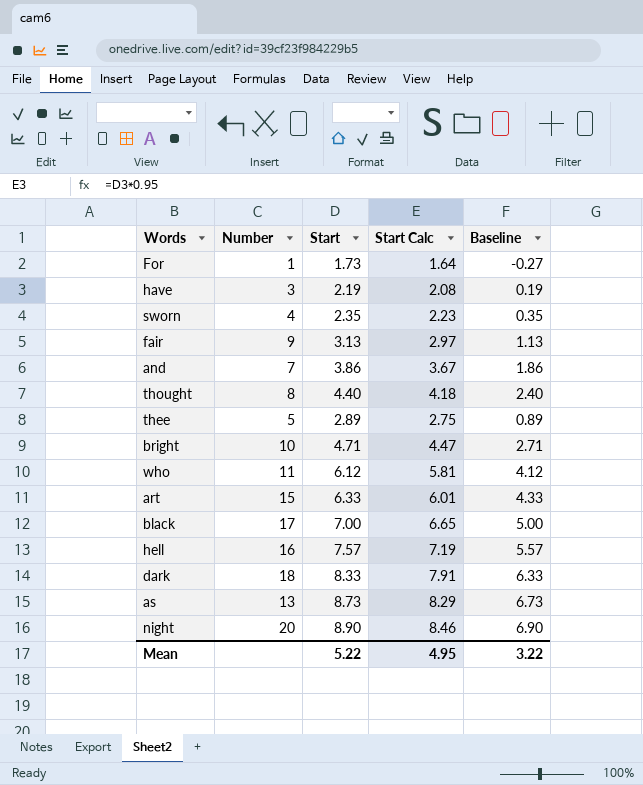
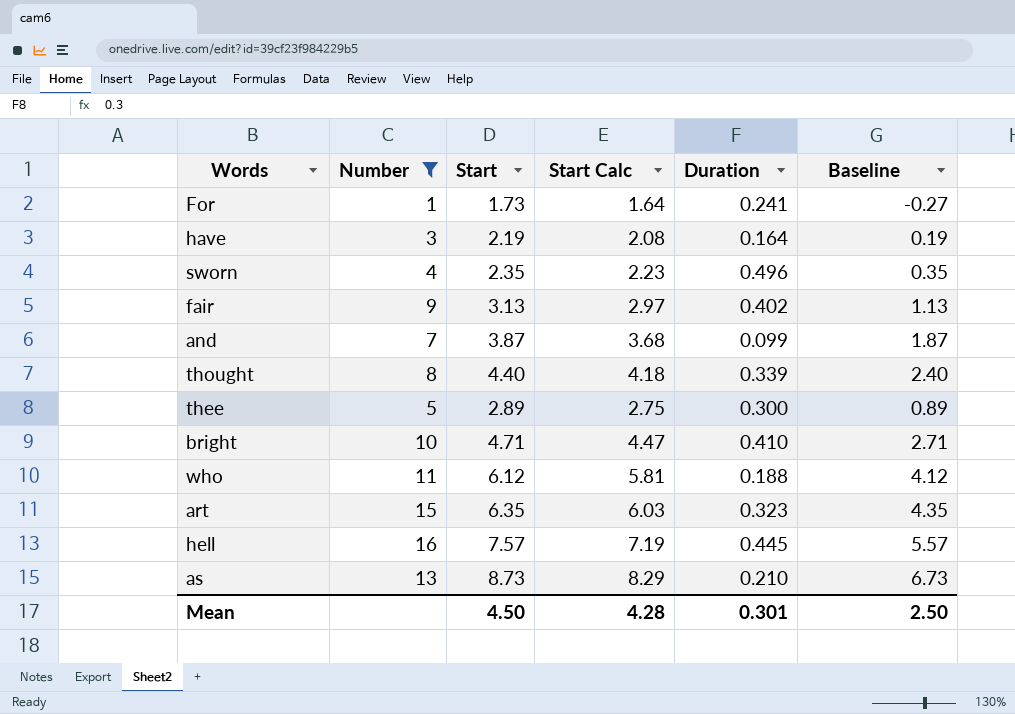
filter: none -> Number <= 16
column Duration | position: none -> 5
and | Start: 3.86 -> 3.87
and | Start Calc: 3.67 -> 3.68
and | Baseline: 1.86 -> 1.87
art | Start: 6.33 -> 6.35
art | Start Calc: 6.01 -> 6.03
art | Baseline: 4.33 -> 4.35
Mean | Start: 5.22 -> 4.50
Mean | Start Calc: 4.95 -> 4.28
Mean | Baseline: 3.22 -> 2.50

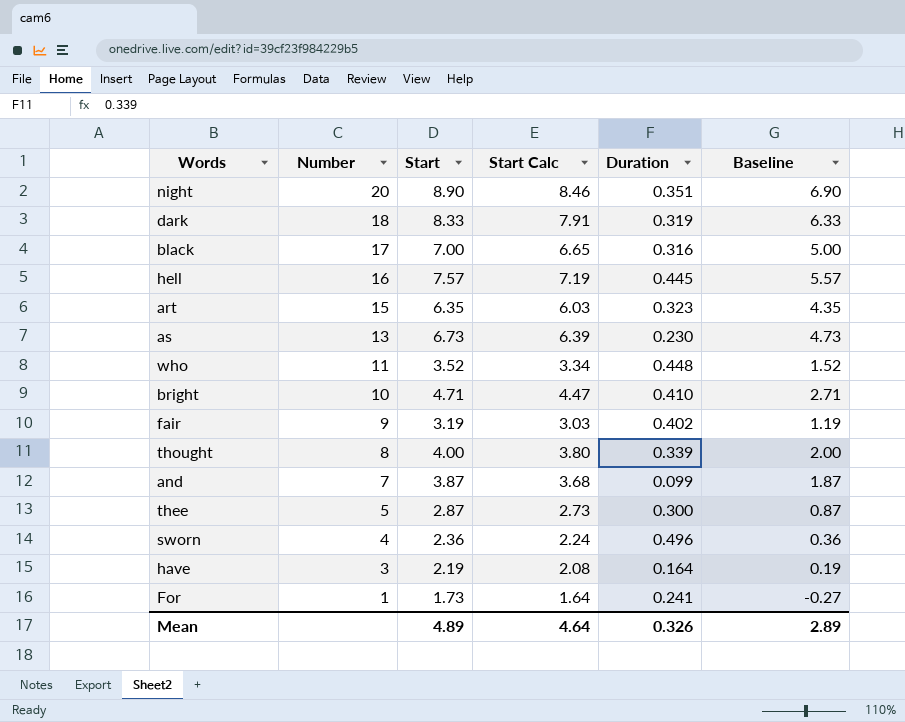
filter: Number <= 16 -> none
row order: none -> Number descending
as | Start: 8.73 -> 6.73
as | Start Calc: 8.29 -> 6.39
as | Duration: 0.210 -> 0.230
as | Baseline: 6.73 -> 4.73
who | Start: 6.12 -> 3.52
who | Start Calc: 5.81 -> 3.34
who | Duration: 0.188 -> 0.448
who | Baseline: 4.12 -> 1.52
fair | Start: 3.13 -> 3.19
fair | Start Calc: 2.97 -> 3.03
fair | Baseline: 1.13 -> 1.19
thought | Start: 4.40 -> 4.00
thought | Start Calc: 4.18 -> 3.80
thought | Baseline: 2.40 -> 2.00
thee | Start: 2.89 -> 2.87
thee | Start Calc: 2.75 -> 2.73
thee | Baseline: 0.89 -> 0.87
sworn | Start: 2.35 -> 2.36
sworn | Start Calc: 2.23 -> 2.24
sworn | Baseline: 0.35 -> 0.36
Mean | Start: 4.50 -> 4.89
Mean | Start Calc: 4.28 -> 4.64
Mean | Duration: 0.301 -> 0.326
Mean | Baseline: 2.50 -> 2.89

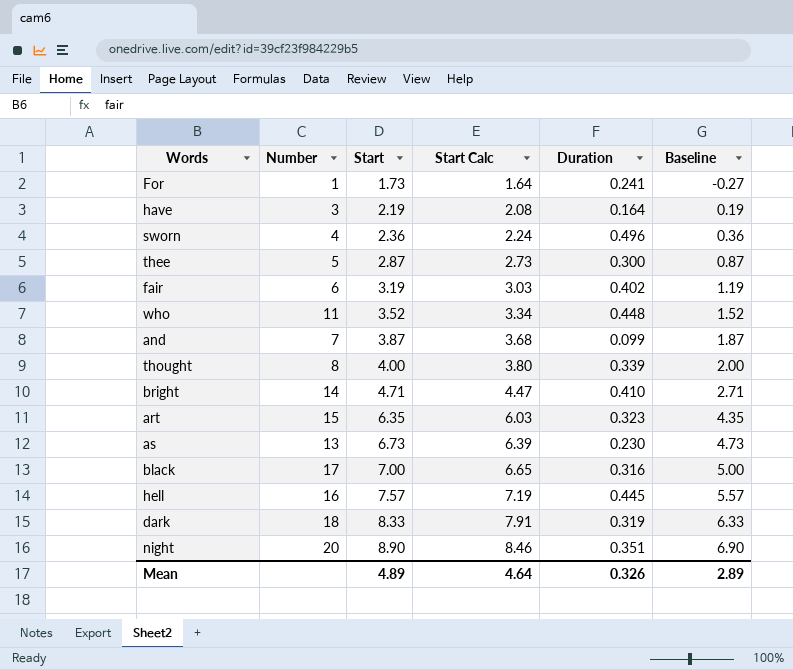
row order: Number descending -> Start ascending
fair | Number: 9 -> 6
bright | Number: 10 -> 14

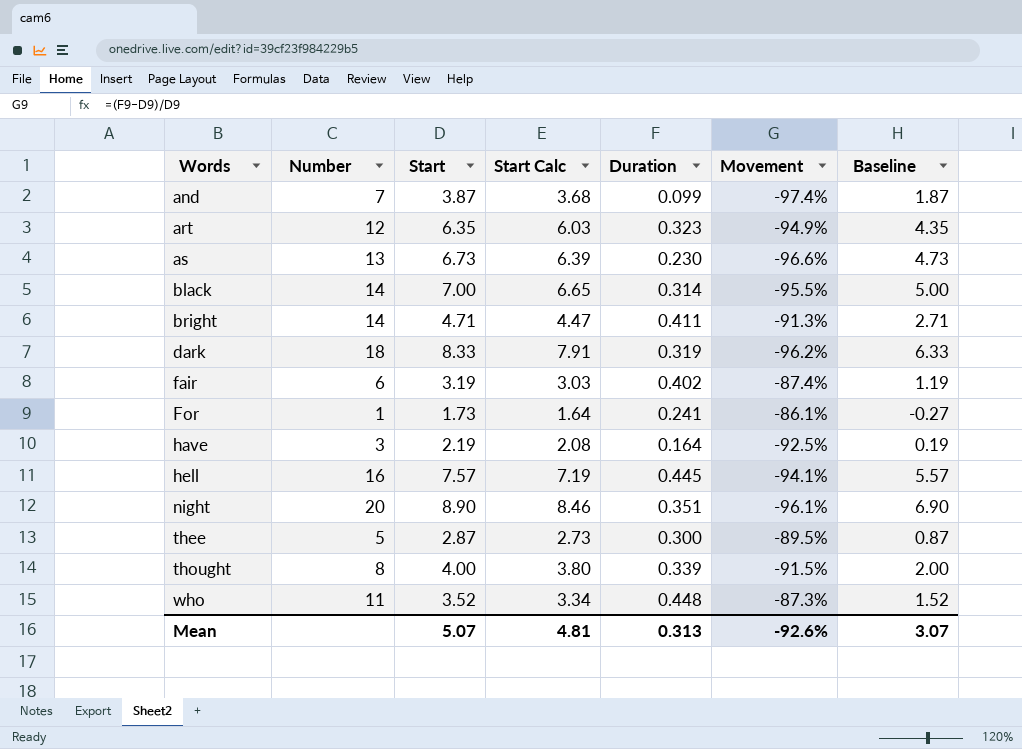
row order: Start ascending -> Words ascending
column Movement | formula: none -> ([Duration] - [Start]) / [Start]
row sworn: 4 | 2.36 | 2.24 | 0.496 | 0.36 -> none
art | Number: 15 -> 12
black | Number: 17 -> 14
black | Duration: 0.316 -> 0.314
bright | Duration: 0.410 -> 0.411
Mean | Start: 4.89 -> 5.07
Mean | Start Calc: 4.64 -> 4.81
Mean | Duration: 0.326 -> 0.313
Mean | Baseline: 2.89 -> 3.07

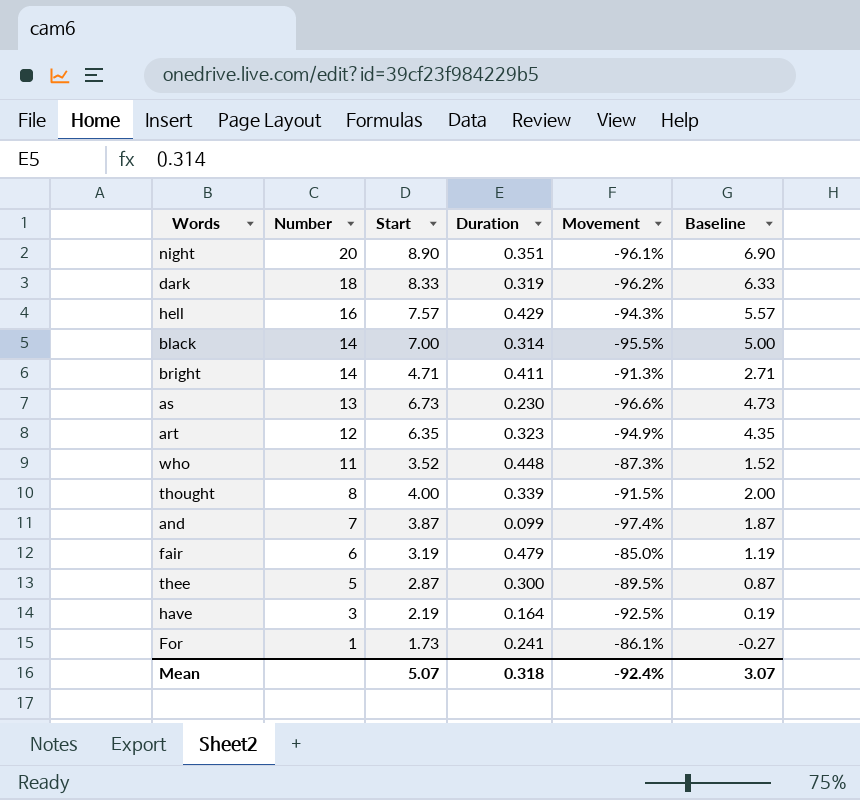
row order: Words ascending -> Number descending
column Start Calc | formula: [Start] * 0.95 -> none
hell | Duration: 0.445 -> 0.429
hell | Movement: -94.1% -> -94.3%
fair | Duration: 0.402 -> 0.479
fair | Movement: -87.4% -> -85.0%
Mean | Duration: 0.313 -> 0.318
Mean | Movement: -92.6% -> -92.4%

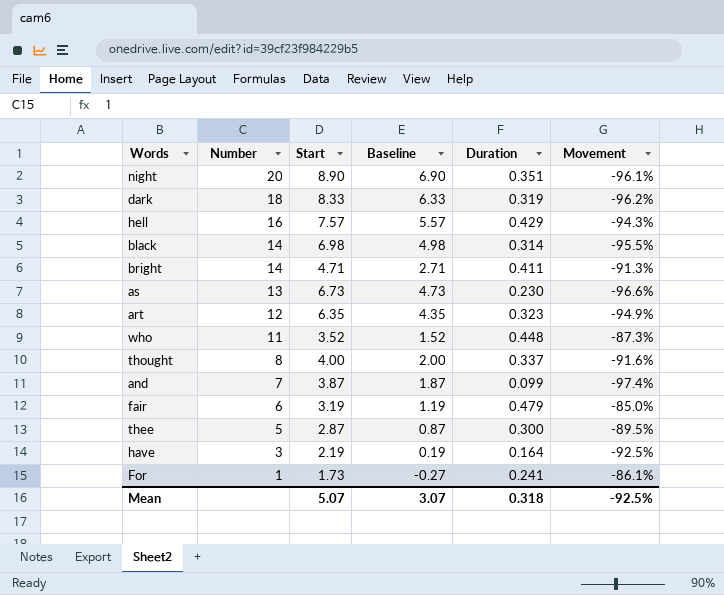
column Baseline | position: 6 -> 4
black | Start: 7.00 -> 6.98
black | Baseline: 5.00 -> 4.98
thought | Duration: 0.339 -> 0.337
thought | Movement: -91.5% -> -91.6%
Mean | Movement: -92.4% -> -92.5%

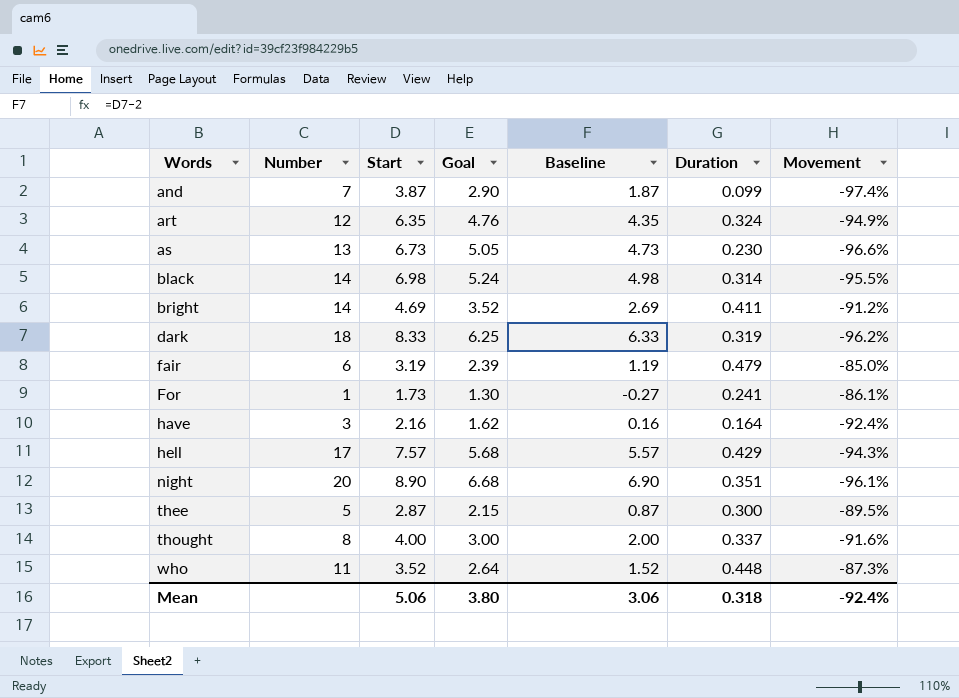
row order: Number descending -> Words ascending
column Goal | formula: none -> [Start] * 0.75
art | Duration: 0.323 -> 0.324
bright | Start: 4.71 -> 4.69
bright | Baseline: 2.71 -> 2.69
bright | Movement: -91.3% -> -91.2%
have | Start: 2.19 -> 2.16
have | Baseline: 0.19 -> 0.16
have | Movement: -92.5% -> -92.4%
hell | Number: 16 -> 17
Mean | Start: 5.07 -> 5.06
Mean | Baseline: 3.07 -> 3.06
Mean | Movement: -92.5% -> -92.4%

